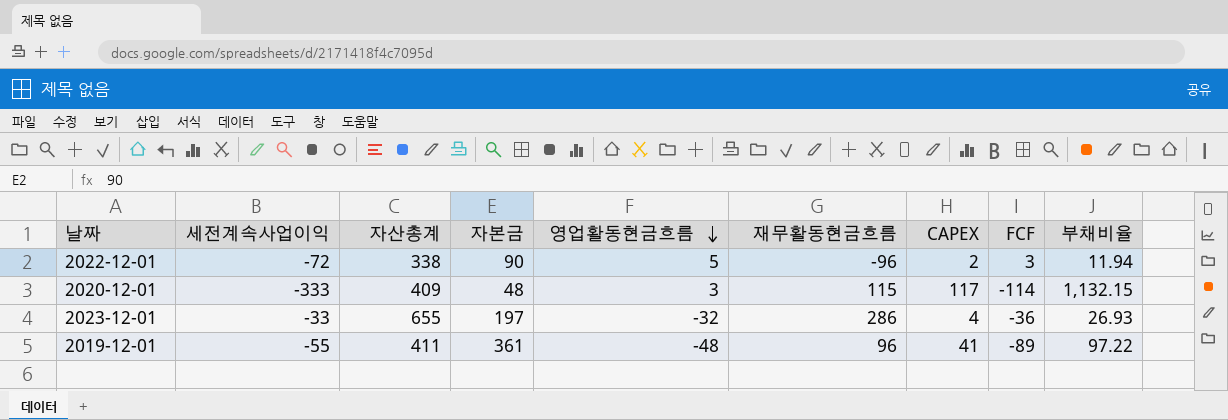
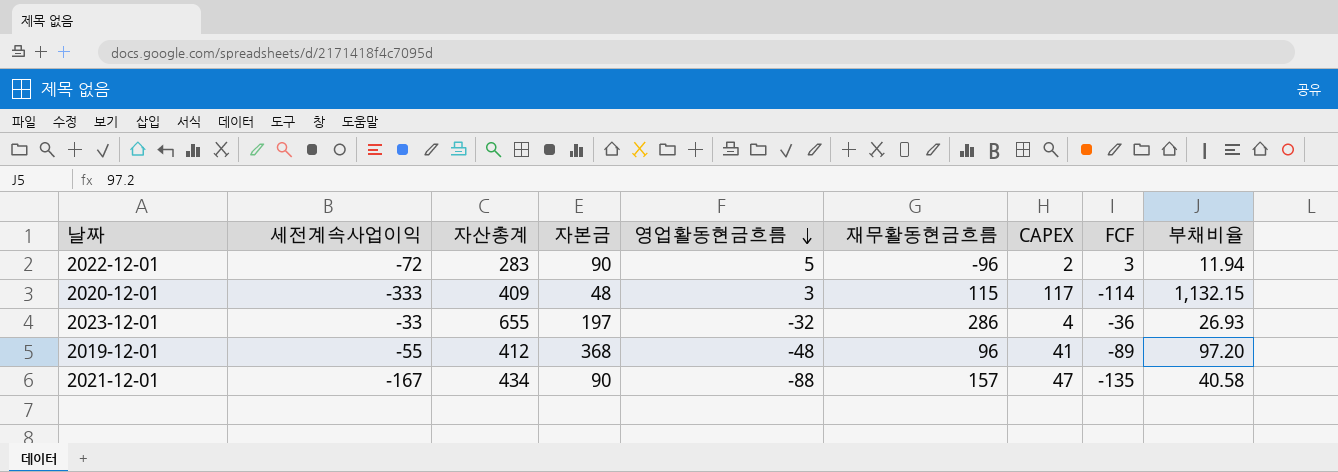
2022-12-01 | 자산총계: 338 -> 283
2019-12-01 | 자산총계: 411 -> 412
2019-12-01 | 자본금: 361 -> 368
2019-12-01 | 부채비율: 97.22 -> 97.20
row 2021-12-01: none -> -167 | 434 | 90 | -88 | 157 | 47 | -135 | 40.58

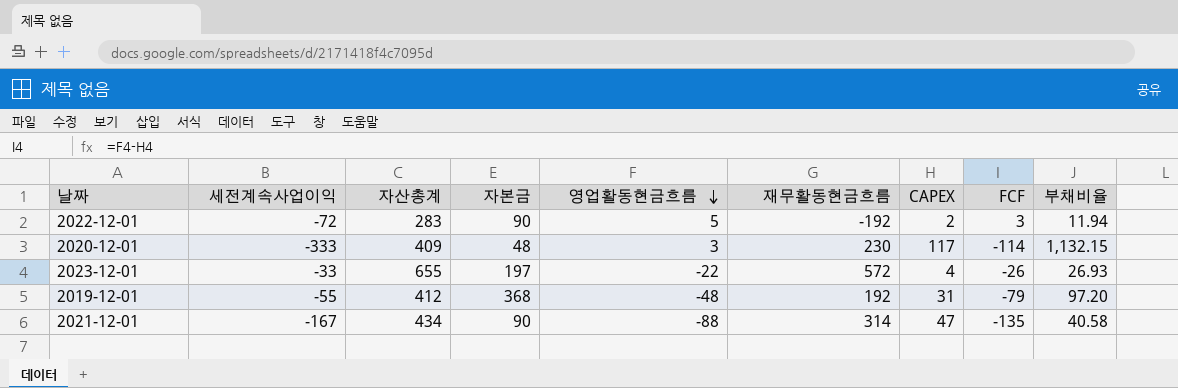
2022-12-01 | 재무활동현금흐름: -96 -> -192
2020-12-01 | 재무활동현금흐름: 115 -> 230
2023-12-01 | 영업활동현금흐름: -32 -> -22
2023-12-01 | 재무활동현금흐름: 286 -> 572
2023-12-01 | FCF: -36 -> -26
2019-12-01 | 재무활동현금흐름: 96 -> 192
2019-12-01 | CAPEX: 41 -> 31
2019-12-01 | FCF: -89 -> -79
2021-12-01 | 재무활동현금흐름: 157 -> 314

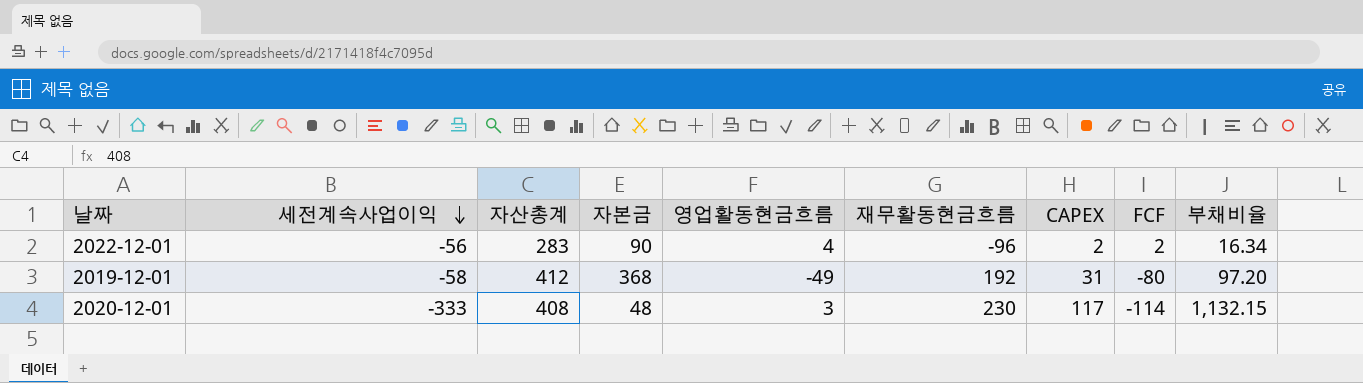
row order: 영업활동현금흐름 descending -> 세전계속사업이익 descending
row 2023-12-01: -33 | 655 | 197 | -22 | 572 | 4 | -26 | 26.93 -> none
row 2021-12-01: -167 | 434 | 90 | -88 | 314 | 47 | -135 | 40.58 -> none
2022-12-01 | 세전계속사업이익: -72 -> -56
2022-12-01 | 영업활동현금흐름: 5 -> 4
2022-12-01 | 재무활동현금흐름: -192 -> -96
2022-12-01 | FCF: 3 -> 2
2022-12-01 | 부채비율: 11.94 -> 16.34
2019-12-01 | 세전계속사업이익: -55 -> -58
2019-12-01 | 영업활동현금흐름: -48 -> -49
2019-12-01 | FCF: -79 -> -80
2020-12-01 | 자산총계: 409 -> 408

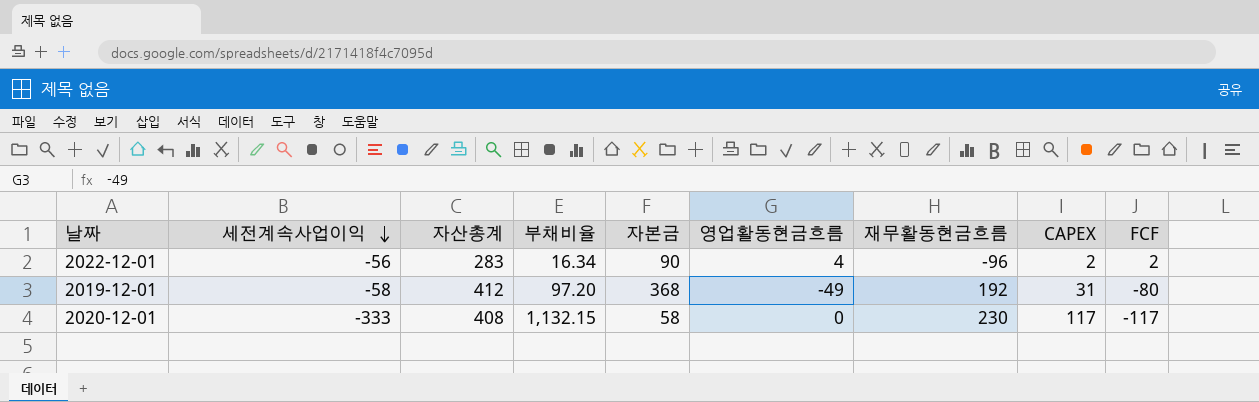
column 부채비율 | position: 9 -> 4
2020-12-01 | 자본금: 48 -> 58
2020-12-01 | 영업활동현금흐름: 3 -> 0
2020-12-01 | FCF: -114 -> -117

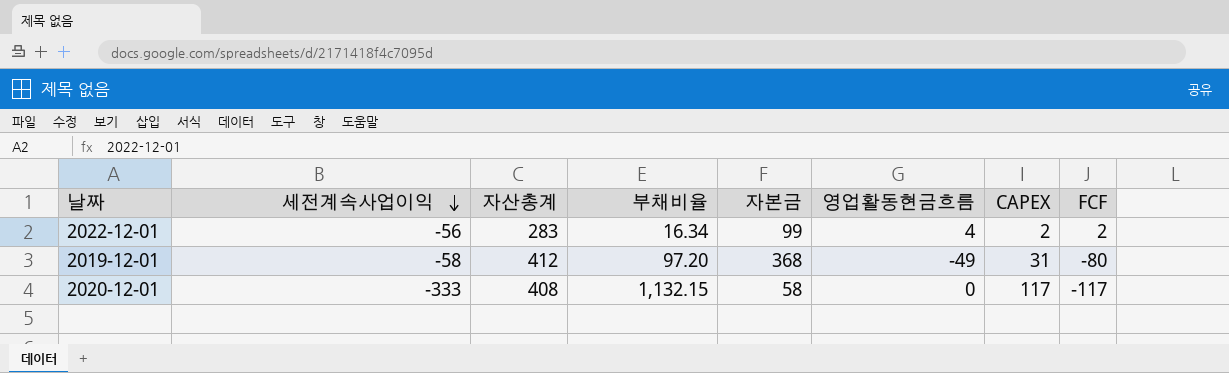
column 재무활동현금흐름 | position: 7 -> none
2022-12-01 | 자본금: 90 -> 99

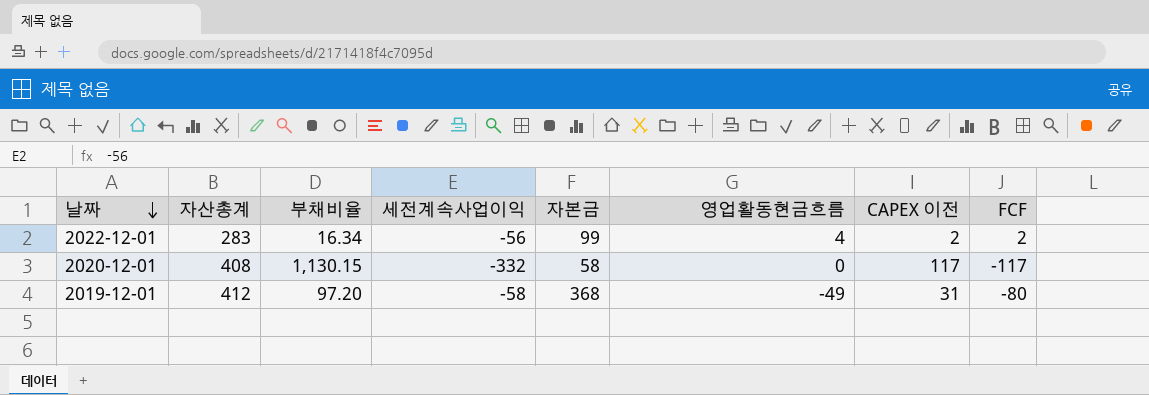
row order: 세전계속사업이익 descending -> 날짜 descending
column 세전계속사업이익 | position: 2 -> 4
column name: CAPEX -> CAPEX 이전
2020-12-01 | 부채비율: 1,132.15 -> 1,130.15
2020-12-01 | 세전계속사업이익: -333 -> -332

